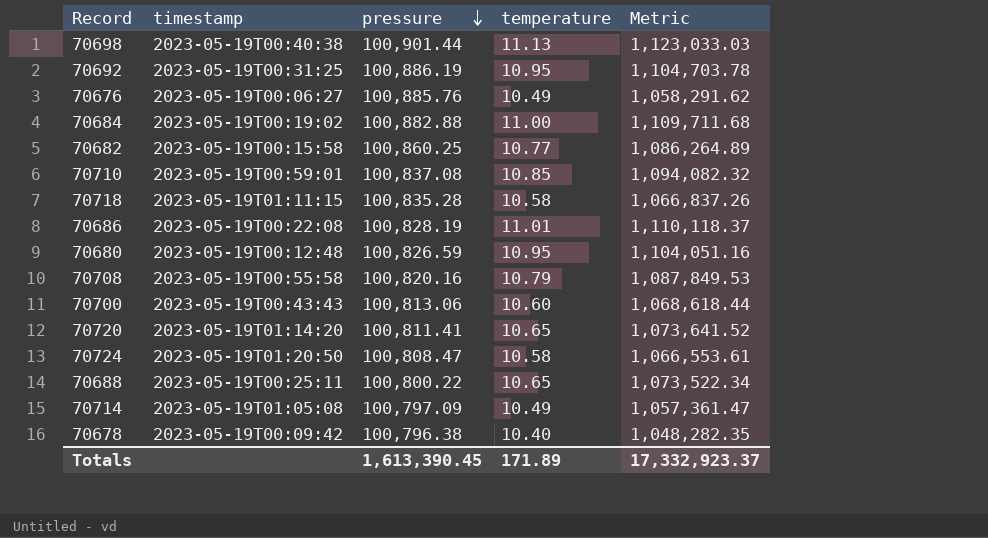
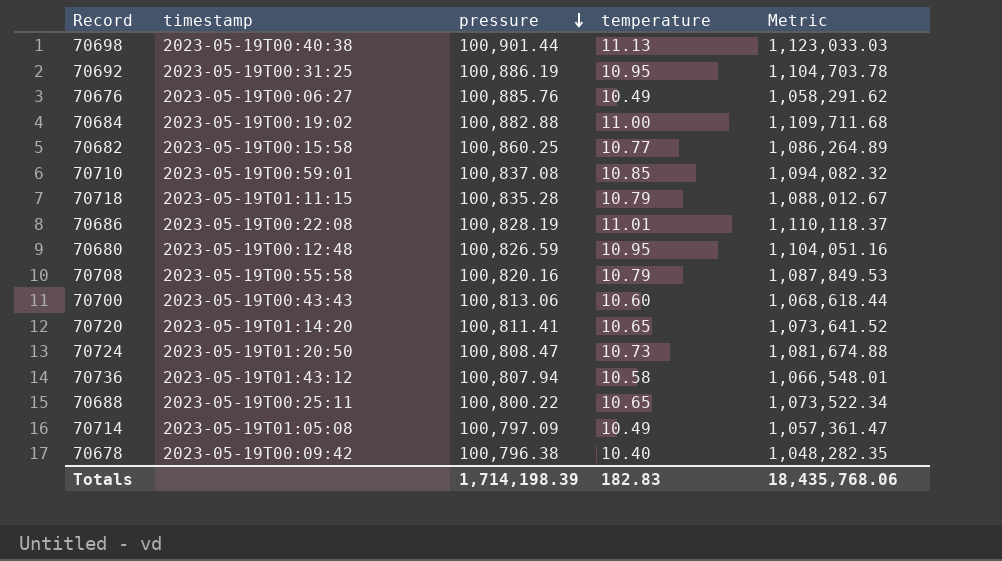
70718 | temperature: 10.58 -> 10.79
70718 | Metric: 1,066,837.26 -> 1,088,012.67
70724 | temperature: 10.58 -> 10.73
70724 | Metric: 1,066,553.61 -> 1,081,674.88
row 70736: none -> 2023-05-19T01:43:12 | 100,807.94 | 10.58 | 1,066,548.01
Totals | pressure: 1,613,390.45 -> 1,714,198.39
Totals | temperature: 171.89 -> 182.83
Totals | Metric: 17,332,923.37 -> 18,435,768.06

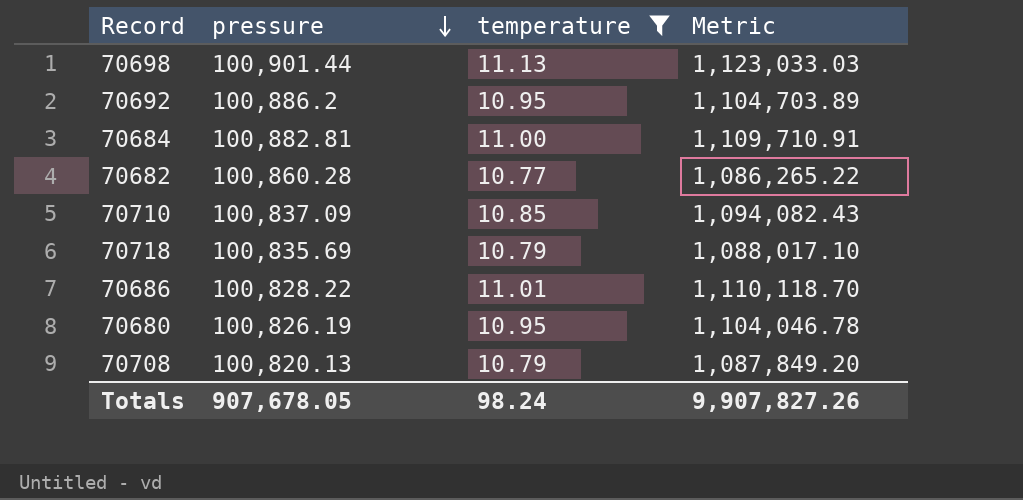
filter: none -> temperature >= 10.77
column timestamp | position: 2 -> none
70692 | pressure: 100,886.19 -> 100,886.2
70692 | Metric: 1,104,703.78 -> 1,104,703.89
70684 | pressure: 100,882.88 -> 100,882.81
70684 | Metric: 1,109,711.68 -> 1,109,710.91
70682 | pressure: 100,860.25 -> 100,860.28
70682 | Metric: 1,086,264.89 -> 1,086,265.22
70710 | pressure: 100,837.08 -> 100,837.09
70710 | Metric: 1,094,082.32 -> 1,094,082.43
70718 | pressure: 100,835.28 -> 100,835.69
70718 | Metric: 1,088,012.67 -> 1,088,017.10
70686 | pressure: 100,828.19 -> 100,828.22
70686 | Metric: 1,110,118.37 -> 1,110,118.70
70680 | pressure: 100,826.59 -> 100,826.19
70680 | Metric: 1,104,051.16 -> 1,104,046.78
70708 | pressure: 100,820.16 -> 100,820.13
70708 | Metric: 1,087,849.53 -> 1,087,849.20
Totals | pressure: 1,714,198.39 -> 907,678.05
Totals | temperature: 182.83 -> 98.24
Totals | Metric: 18,435,768.06 -> 9,907,827.26

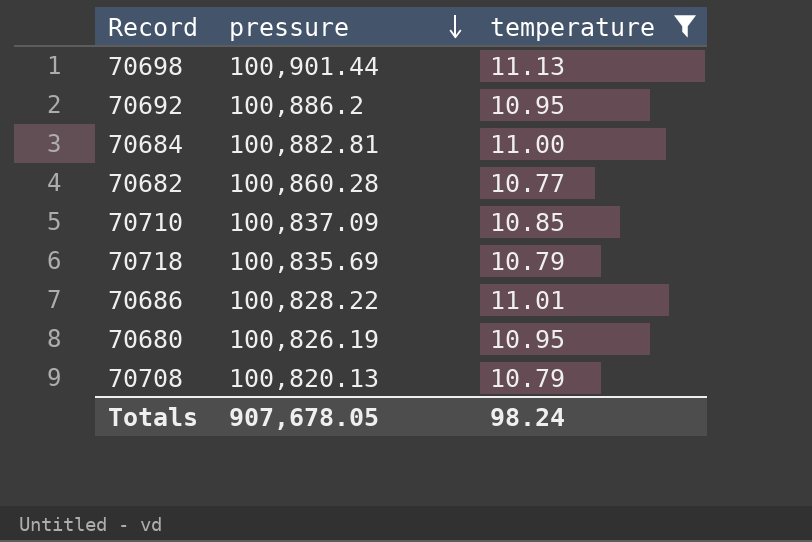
column Metric | formula: [pressure] * [temperature] -> none

